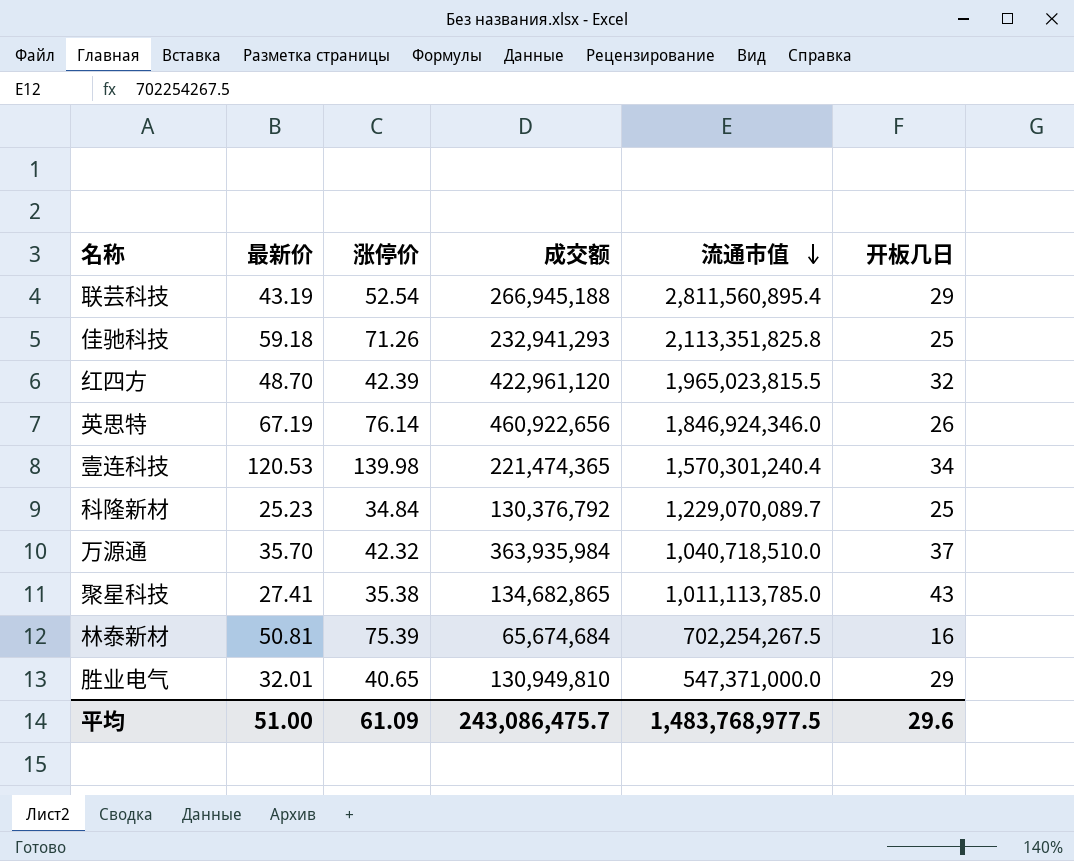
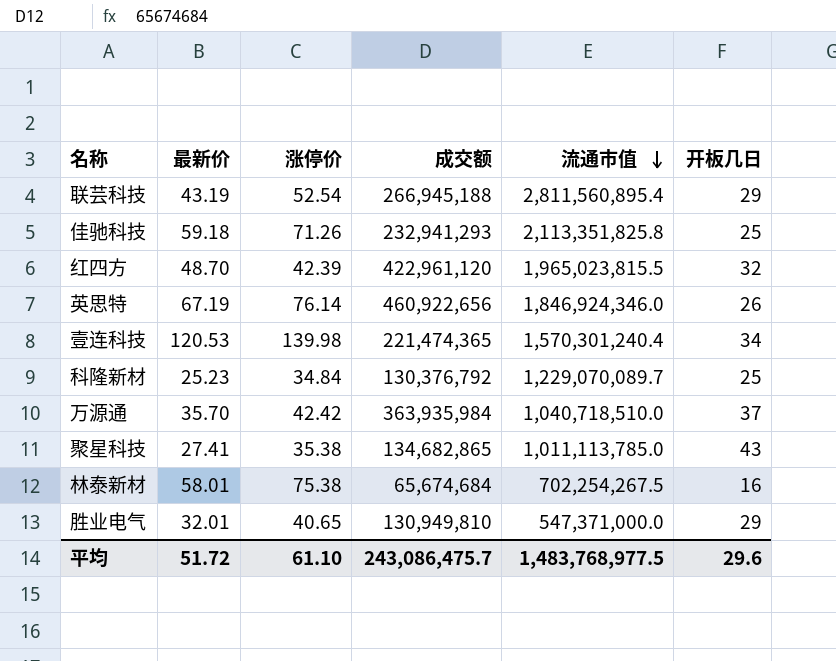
万源通 | 涨停价: 42.32 -> 42.42
林泰新材 | 最新价: 50.81 -> 58.01
林泰新材 | 涨停价: 75.39 -> 75.38
平均 | 最新价: 51.00 -> 51.72
平均 | 涨停价: 61.09 -> 61.10

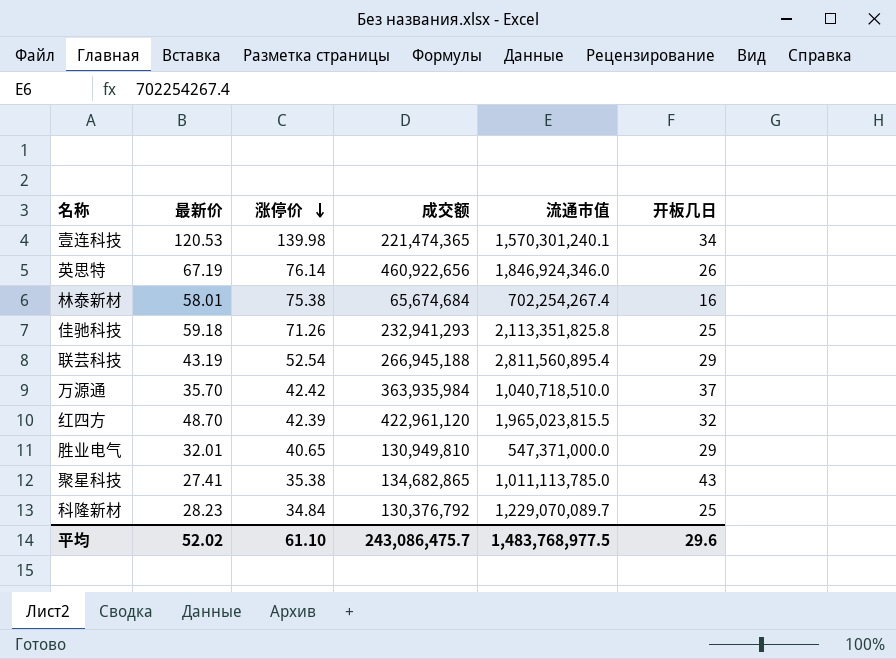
row order: 流通市值 descending -> 涨停价 descending
壹连科技 | 流通市值: 1,570,301,240.4 -> 1,570,301,240.1
林泰新材 | 流通市值: 702,254,267.5 -> 702,254,267.4
科隆新材 | 最新价: 25.23 -> 28.23
平均 | 最新价: 51.72 -> 52.02

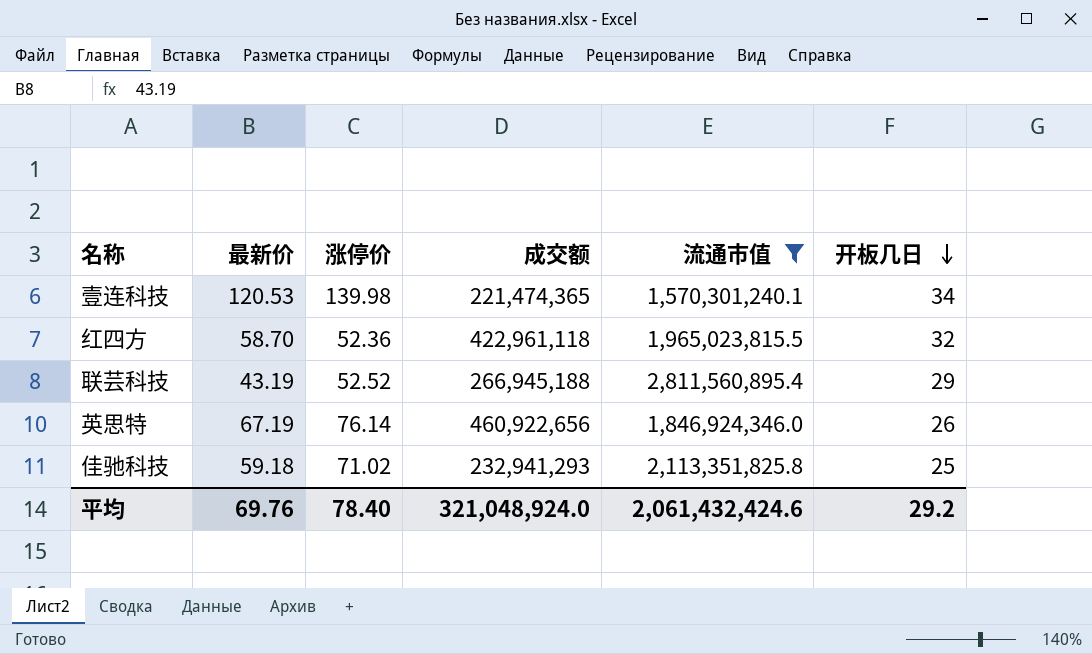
filter: none -> 流通市值 >= 1,570,301,240.1
row order: 涨停价 descending -> 开板几日 descending
红四方 | 最新价: 48.70 -> 58.70
红四方 | 涨停价: 42.39 -> 52.36
红四方 | 成交额: 422,961,120 -> 422,961,118
联芸科技 | 涨停价: 52.54 -> 52.52
佳驰科技 | 涨停价: 71.26 -> 71.02
平均 | 最新价: 52.02 -> 69.76
平均 | 涨停价: 61.10 -> 78.40
平均 | 成交额: 243,086,475.7 -> 321,048,924.0
平均 | 流通市值: 1,483,768,977.5 -> 2,061,432,424.6
平均 | 开板几日: 29.6 -> 29.2

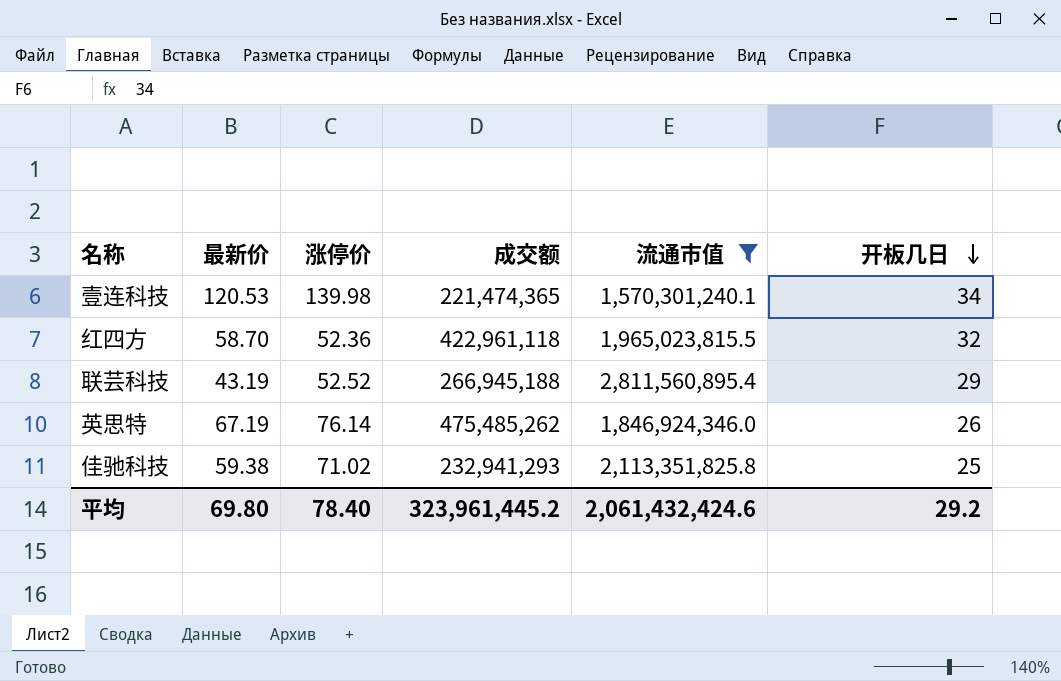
英思特 | 成交额: 460,922,656 -> 475,485,262
佳驰科技 | 最新价: 59.18 -> 59.38
平均 | 最新价: 69.76 -> 69.80
平均 | 成交额: 321,048,924.0 -> 323,961,445.2

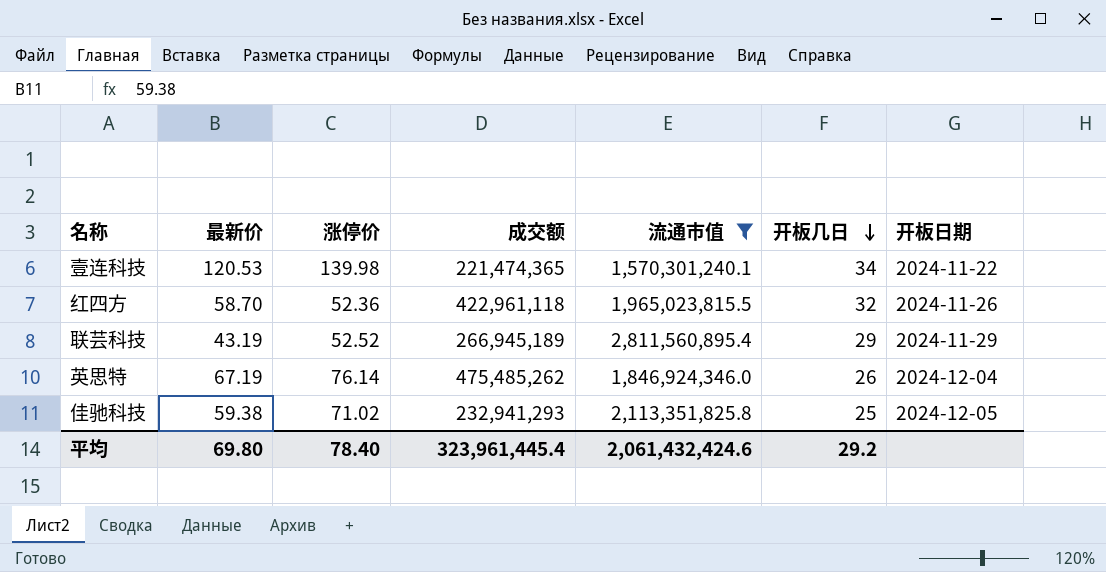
column 开板日期 | position: none -> 7
联芸科技 | 成交额: 266,945,188 -> 266,945,189
平均 | 成交额: 323,961,445.2 -> 323,961,445.4

